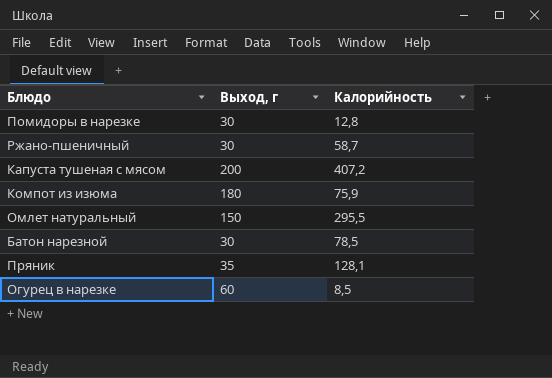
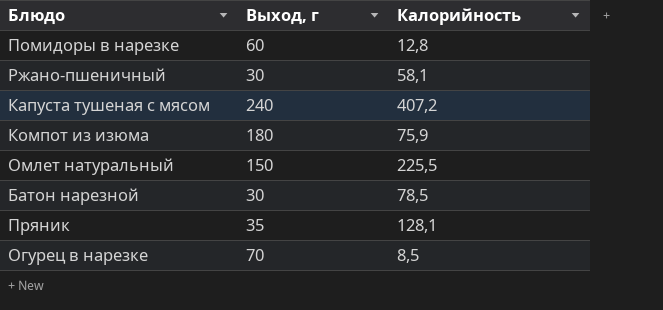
Помидоры в нарезке | Выход, г: 30 -> 60
Ржано-пшеничный | Калорийность: 58,7 -> 58,1
Капуста тушеная с мясом | Выход, г: 200 -> 240
Омлет натуральный | Калорийность: 295,5 -> 225,5
Огурец в нарезке | Выход, г: 60 -> 70

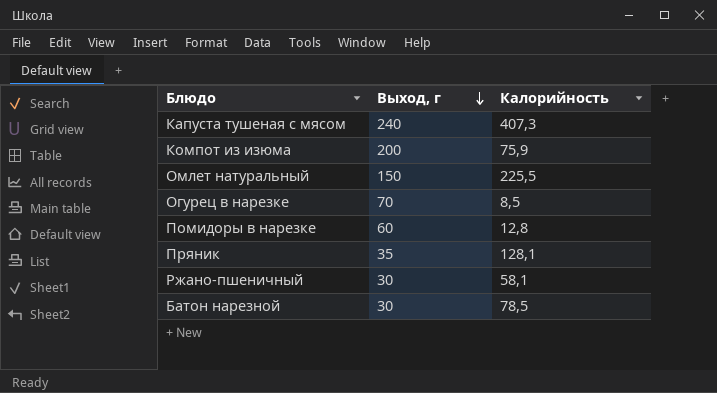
row order: none -> Выход, г descending
Капуста тушеная с мясом | Калорийность: 407,2 -> 407,3
Компот из изюма | Выход, г: 180 -> 200

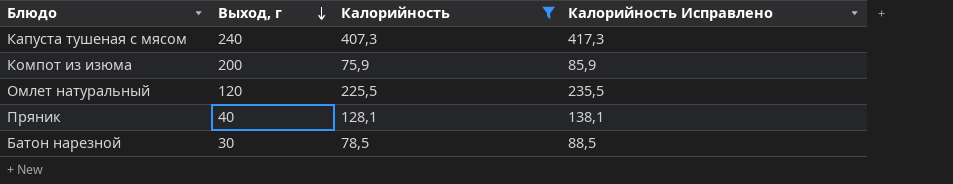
filter: none -> Калорийность >= 75,9
column Калорийность Исправлено | formula: none -> [Калорийность] + 10
Омлет натуральный | Выход, г: 150 -> 120
Пряник | Выход, г: 35 -> 40

